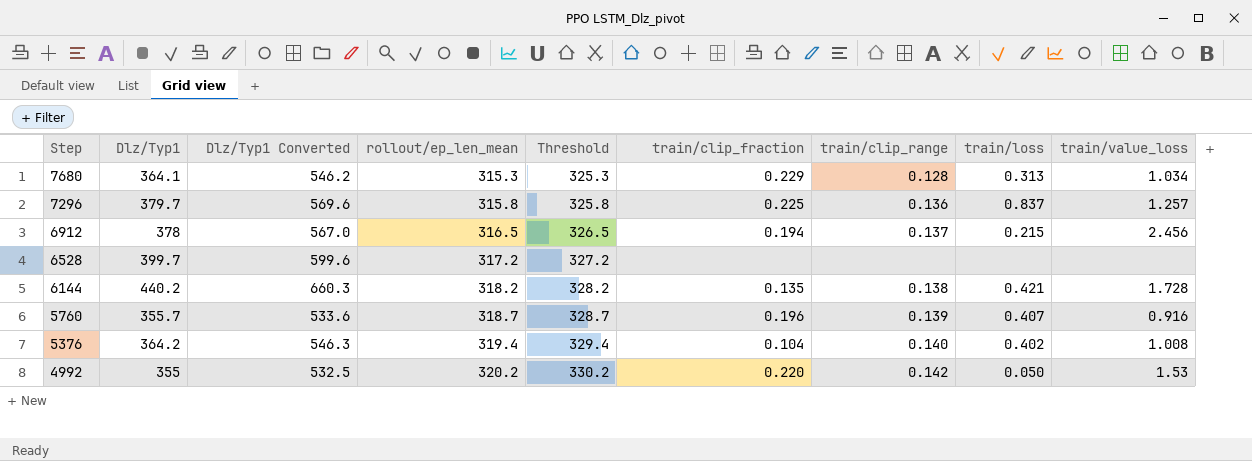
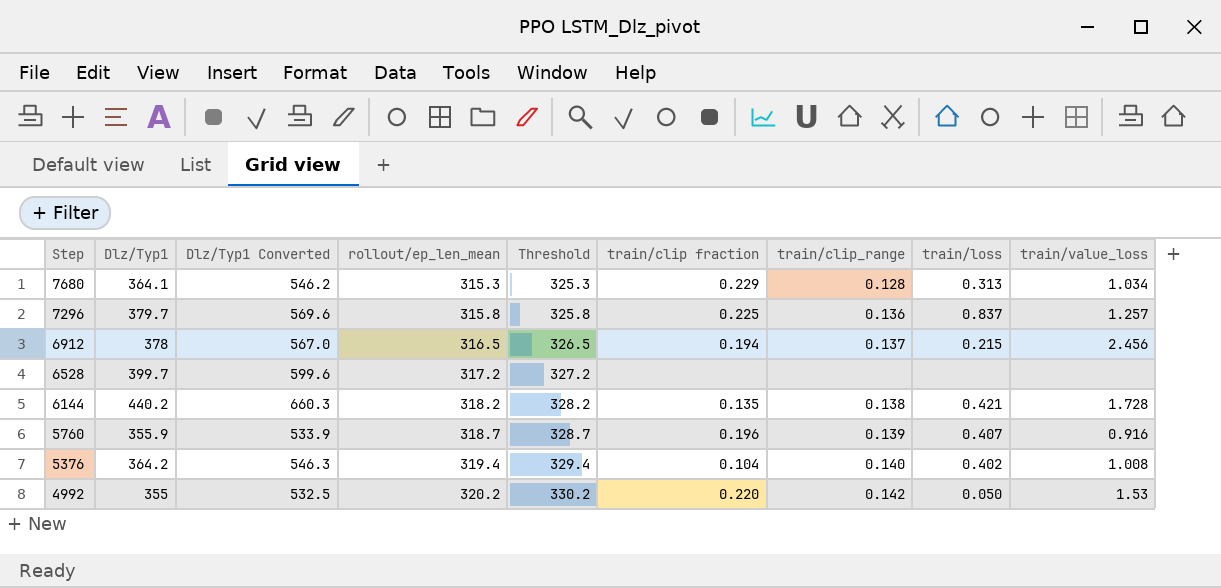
column name: train/clip_fraction -> train/clip fraction
5760 | Dlz/Typ1: 355.7 -> 355.9
5760 | Dlz/Typ1 Converted: 533.6 -> 533.9

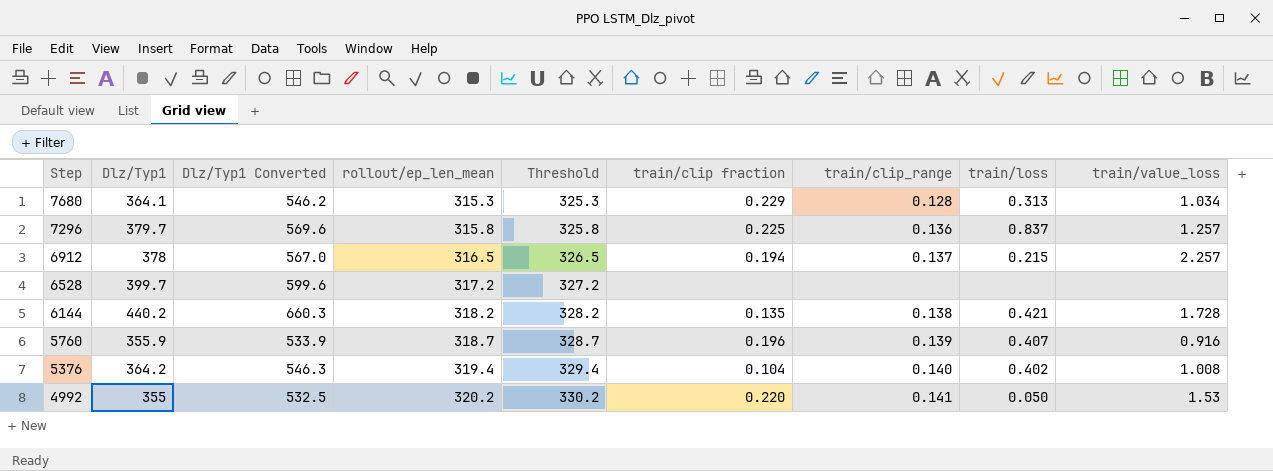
6912 | train/value_loss: 2.456 -> 2.257
4992 | train/clip_range: 0.142 -> 0.141

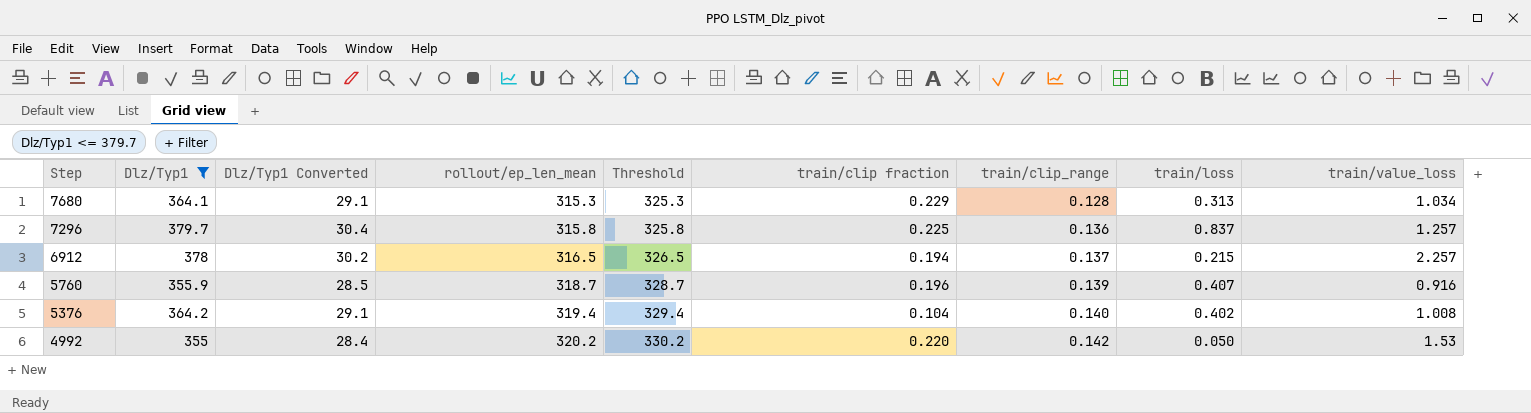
filter: none -> Dlz/Typ1 <= 379.7
column Dlz/Typ1 Converted | formula: [Dlz/Typ1] * 1.5 -> [Dlz/Typ1] * 0.08
4992 | train/clip_range: 0.141 -> 0.142

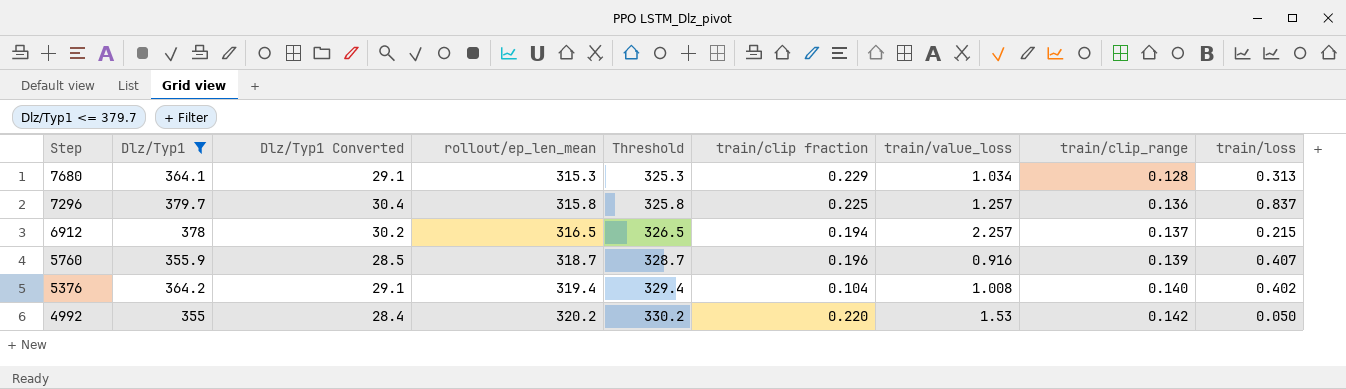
column train/value_loss | position: 9 -> 7

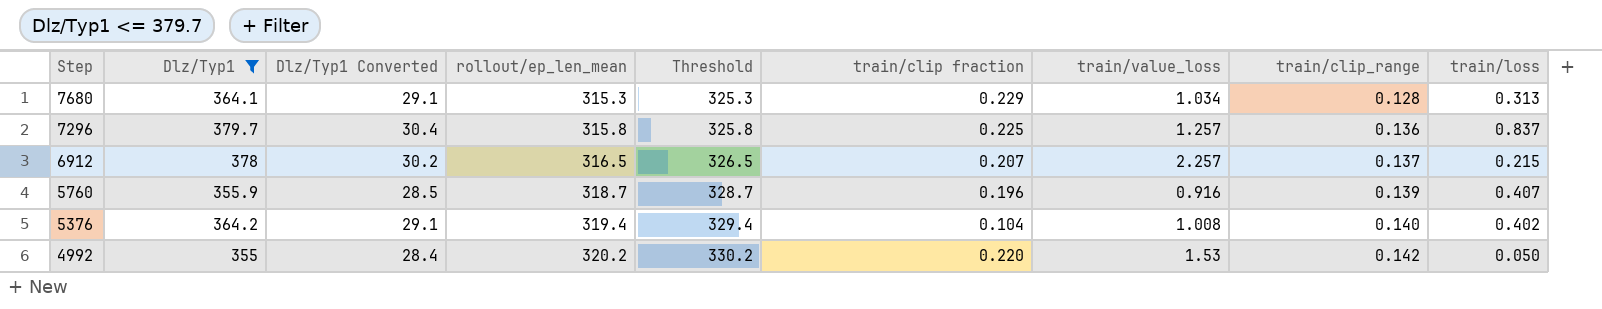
6912 | train/clip fraction: 0.194 -> 0.207

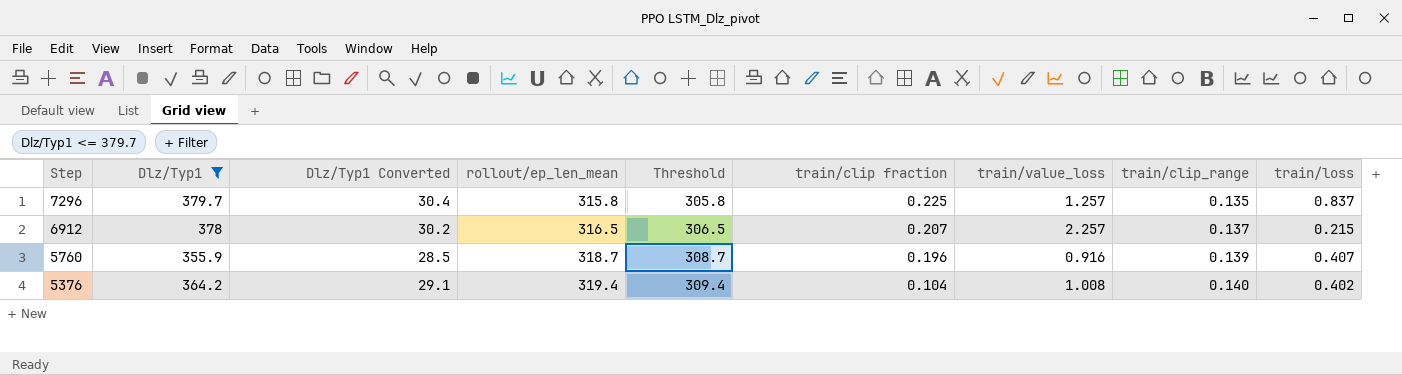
column Threshold | formula: [rollout/ep_len_mean] + 10 -> [rollout/ep_len_mean] - 10
row 7680: 364.1 | 29.1 | 315.3 | 325.3 | 0.229 | 1.034 | 0.128 | 0.313 -> none
row 4992: 355 | 28.4 | 320.2 | 330.2 | 0.220 | 1.53 | 0.142 | 0.050 -> none
7296 | train/clip_range: 0.136 -> 0.135

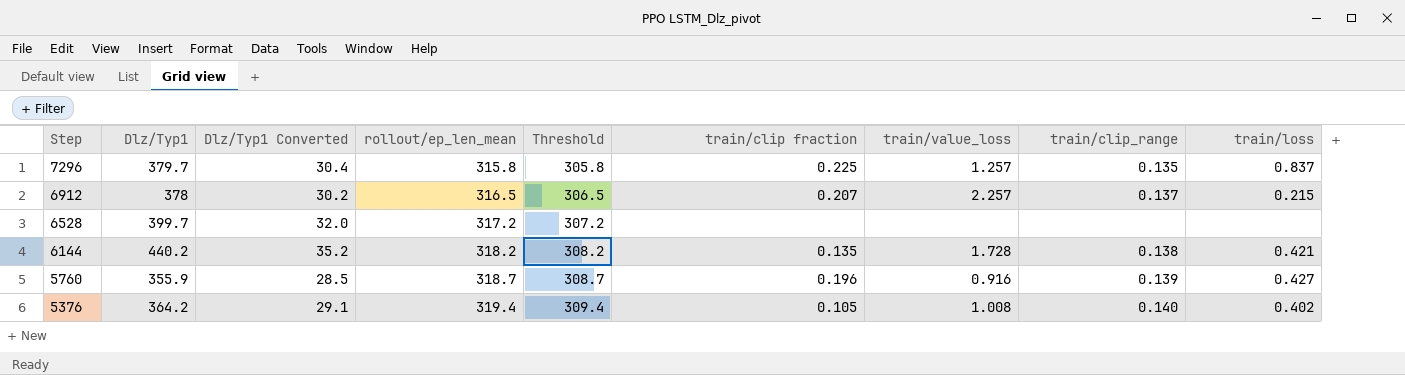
filter: Dlz/Typ1 <= 379.7 -> none
5760 | train/loss: 0.407 -> 0.427
5376 | train/clip fraction: 0.104 -> 0.105

